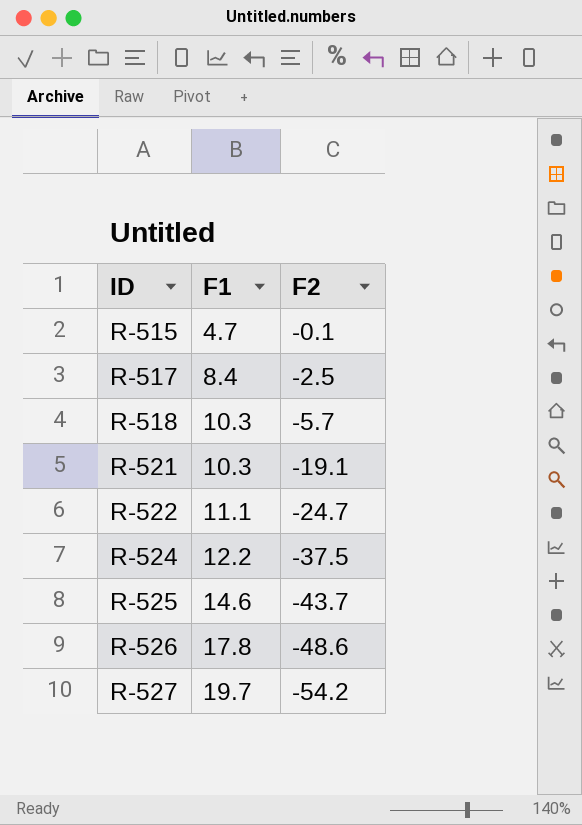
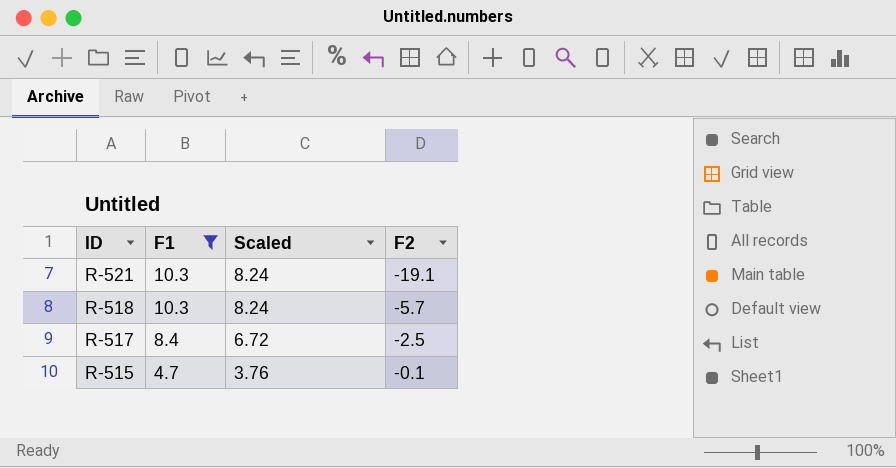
filter: none -> F1 <= 10.3
row order: ID ascending -> ID descending
column Scaled | formula: none -> [F1] * 0.8

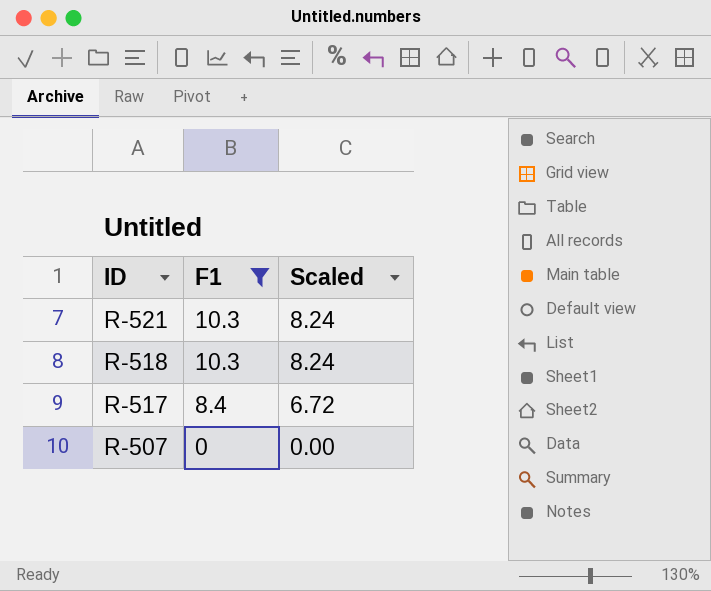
column F2 | position: 4 -> none
row R-515: 4.7 | 3.76 | -0.1 -> none
row R-507: none -> 0 | 0.00

